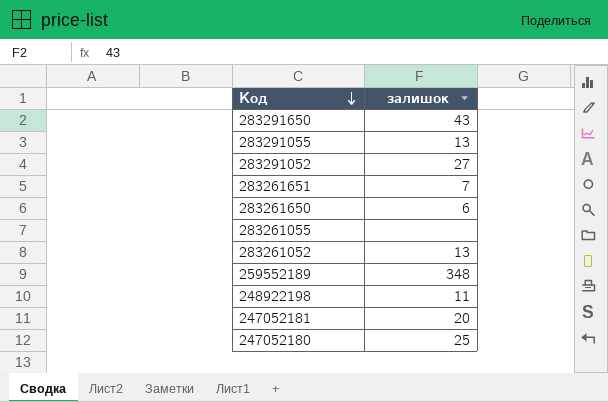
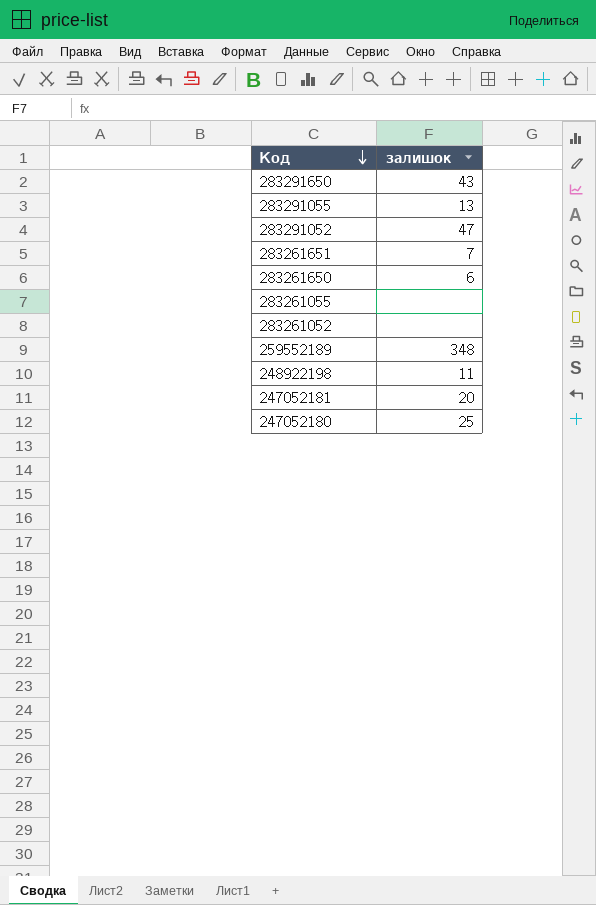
283291052 | залишок: 27 -> 47
283261052 | залишок: 13 -> none

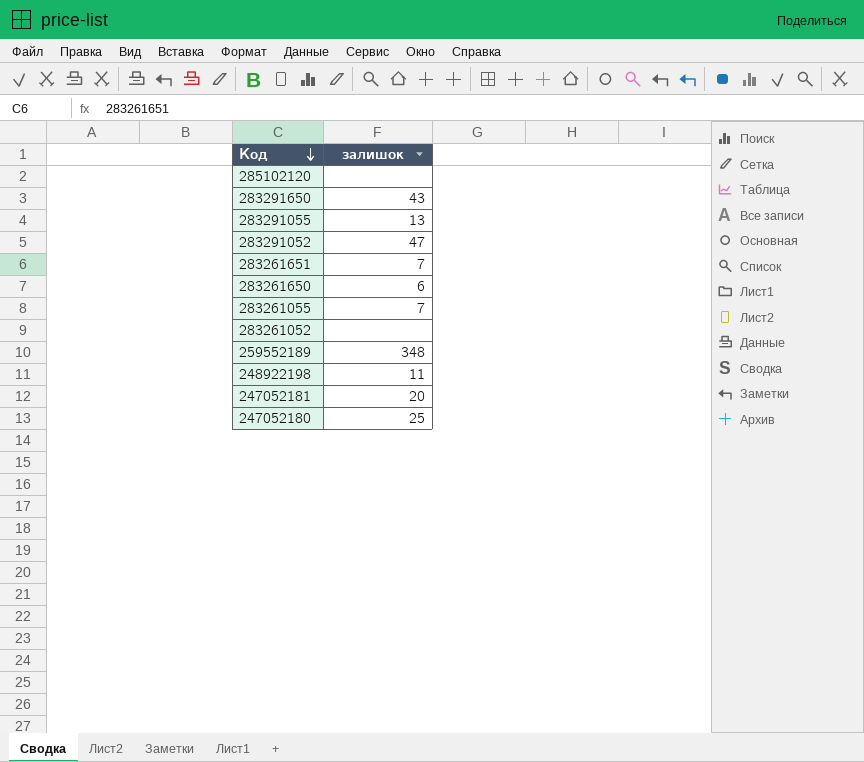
row 285102120: none -> none
283261055 | залишок: none -> 7

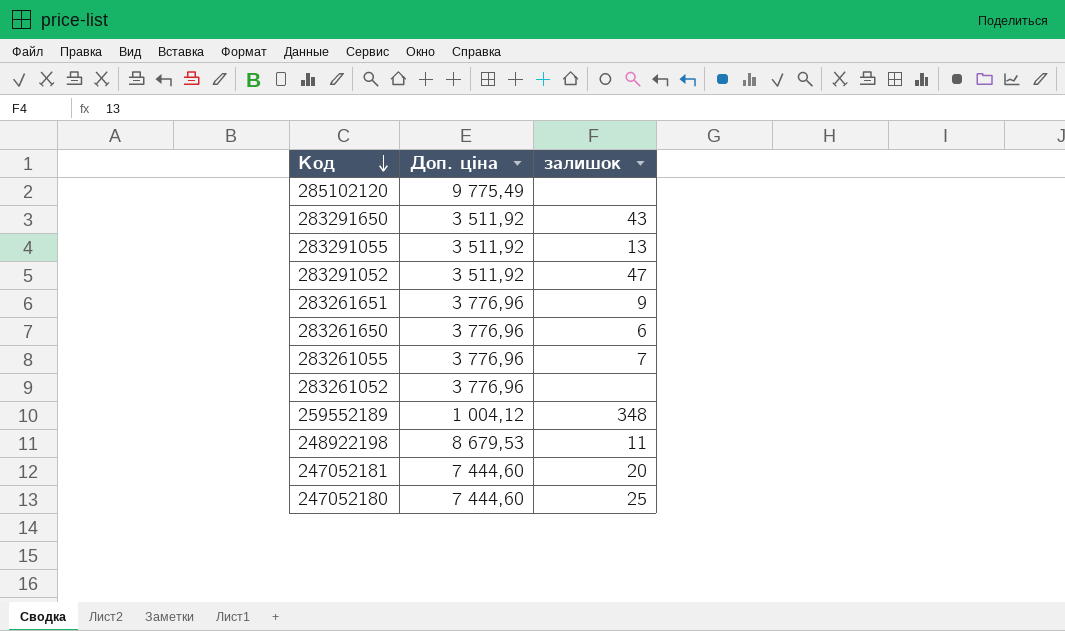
column Доп. ціна | position: none -> 2
283261651 | залишок: 7 -> 9

